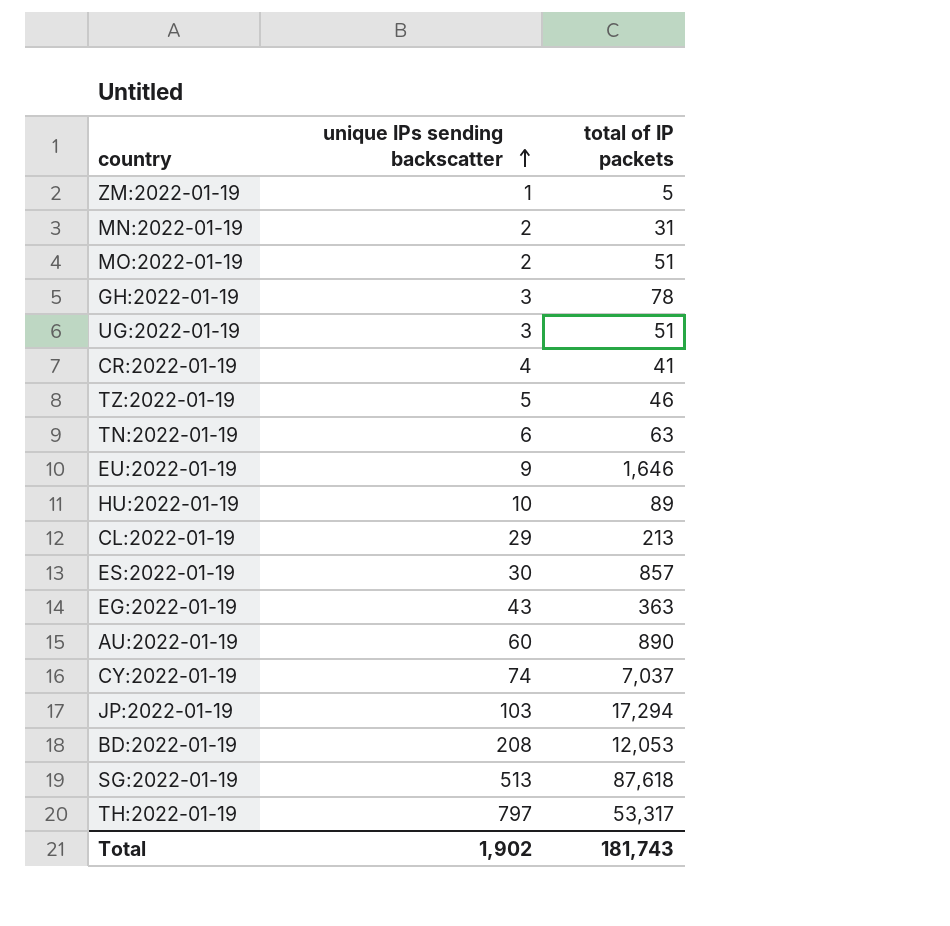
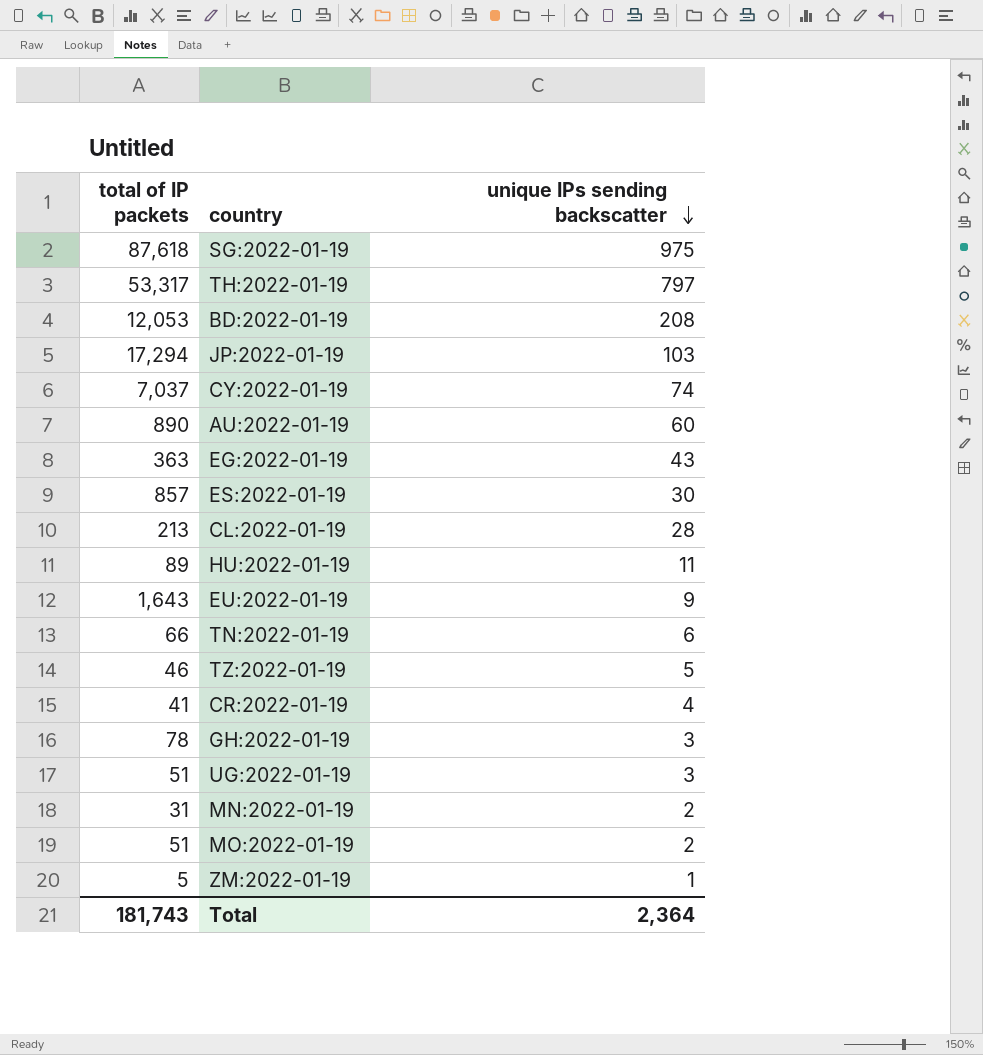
row order: unique IPs sending backscatter ascending -> unique IPs sending backscatter descending
column total of IP packets | position: 3 -> 1
SG:2022-01-19 | unique IPs sending backscatter: 513 -> 975
CL:2022-01-19 | unique IPs sending backscatter: 29 -> 28
HU:2022-01-19 | unique IPs sending backscatter: 10 -> 11
EU:2022-01-19 | total of IP packets: 1,646 -> 1,643
TN:2022-01-19 | total of IP packets: 63 -> 66
Total | unique IPs sending backscatter: 1,902 -> 2,364

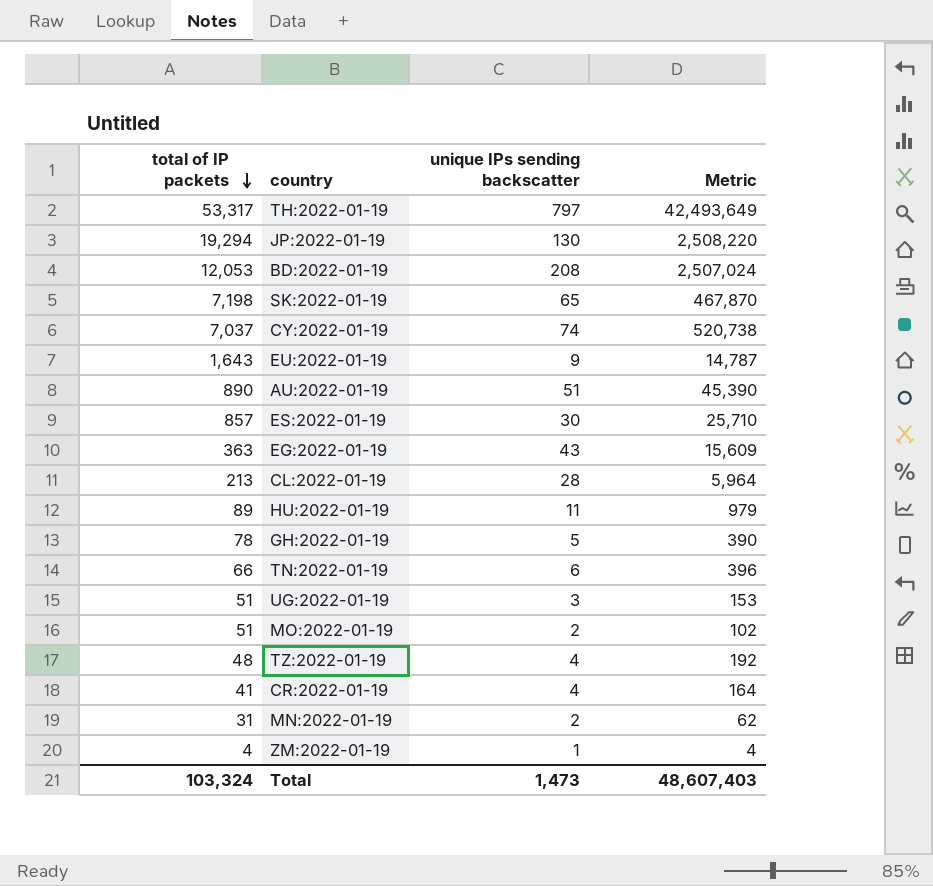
row order: unique IPs sending backscatter descending -> total of IP packets descending
column Metric | formula: none -> [total of IP packets] * [unique IPs sending backscatter]
row SG:2022-01-19: 87,618 | 975 -> none
JP:2022-01-19 | total of IP packets: 17,294 -> 19,294
JP:2022-01-19 | unique IPs sending backscatter: 103 -> 130
row SK:2022-01-19: none -> 7,198 | 65 | 467,870
AU:2022-01-19 | unique IPs sending backscatter: 60 -> 51
GH:2022-01-19 | unique IPs sending backscatter: 3 -> 5
TZ:2022-01-19 | total of IP packets: 46 -> 48
TZ:2022-01-19 | unique IPs sending backscatter: 5 -> 4
ZM:2022-01-19 | total of IP packets: 5 -> 4
Total | total of IP packets: 181,743 -> 103,324
Total | unique IPs sending backscatter: 2,364 -> 1,473

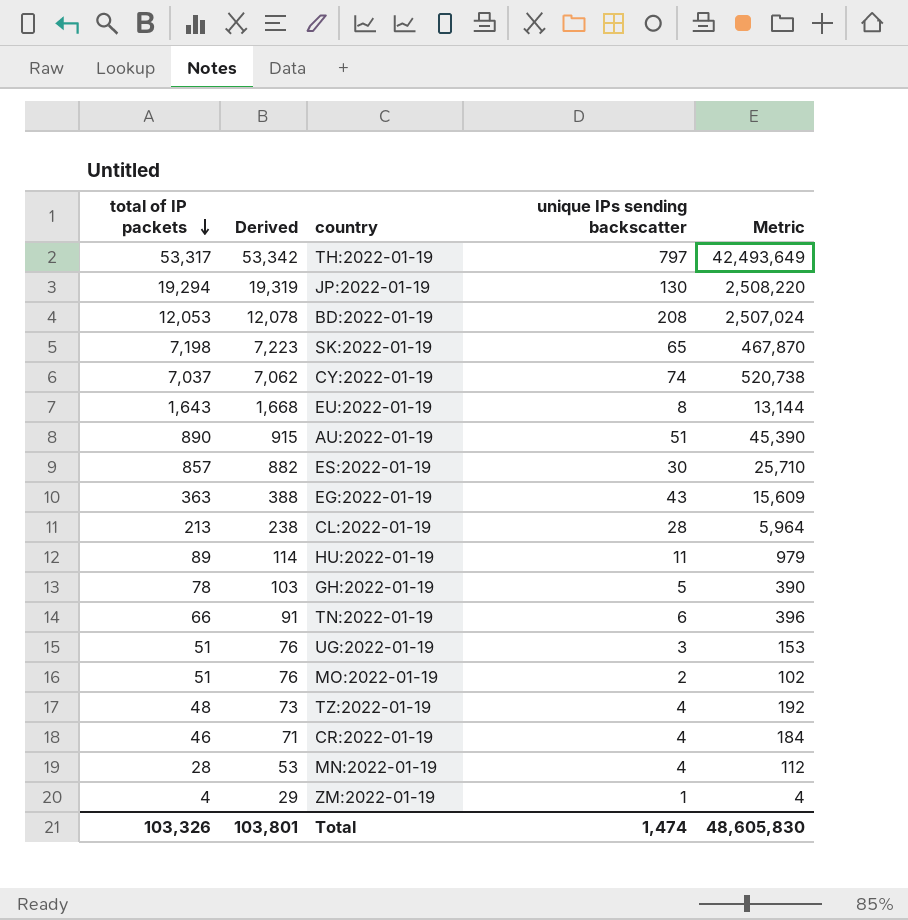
column Derived | formula: none -> [total of IP packets] + 25
EU:2022-01-19 | unique IPs sending backscatter: 9 -> 8
EU:2022-01-19 | Metric: 14,787 -> 13,144
CR:2022-01-19 | total of IP packets: 41 -> 46
CR:2022-01-19 | Metric: 164 -> 184
MN:2022-01-19 | total of IP packets: 31 -> 28
MN:2022-01-19 | unique IPs sending backscatter: 2 -> 4
MN:2022-01-19 | Metric: 62 -> 112
Total | total of IP packets: 103,324 -> 103,326
Total | unique IPs sending backscatter: 1,473 -> 1,474
Total | Metric: 48,607,403 -> 48,605,830

